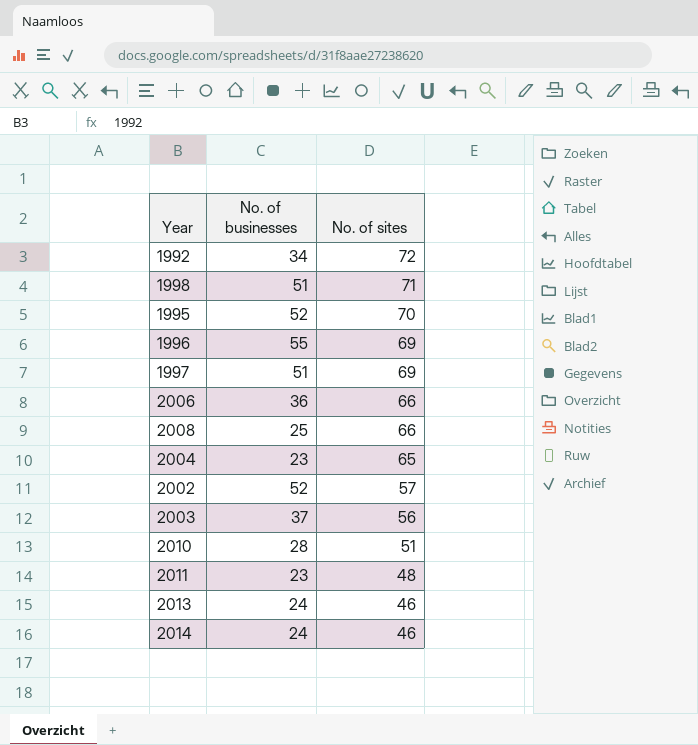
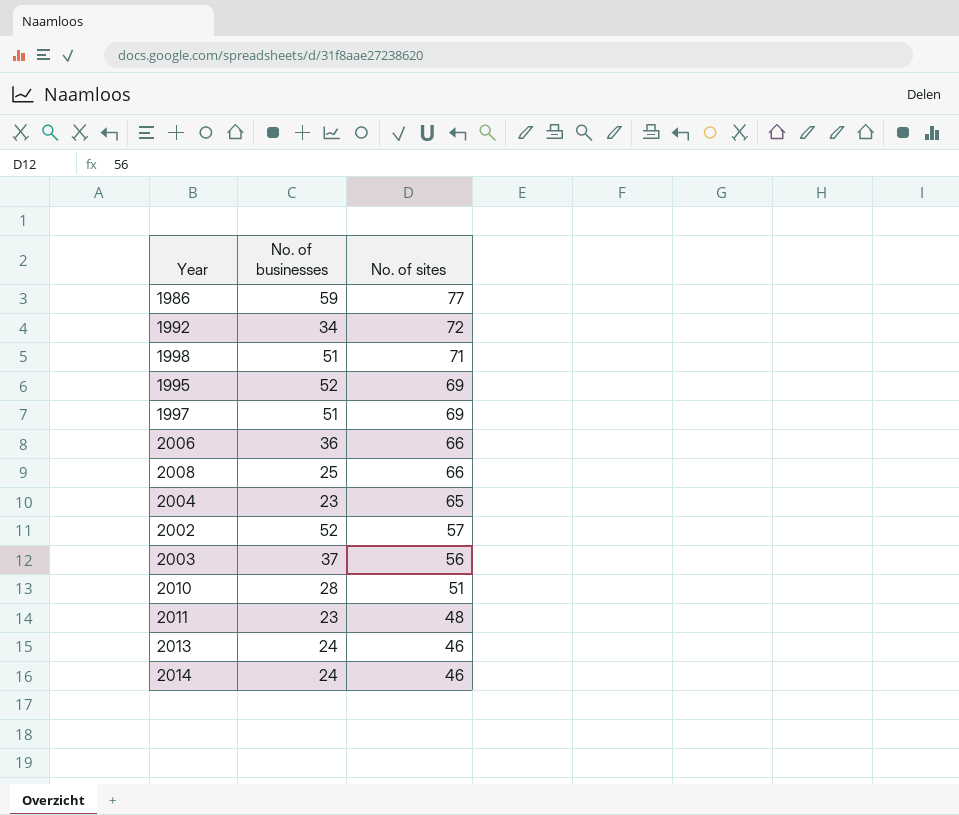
row 1996: 55 | 69 -> none
row 1986: none -> 59 | 77
1995 | No. of sites: 70 -> 69

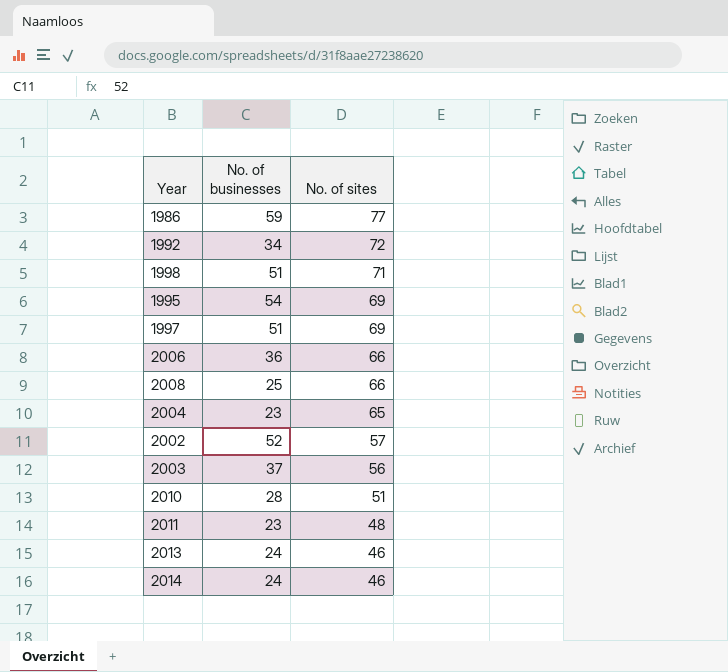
1995 | No. of businesses: 52 -> 54

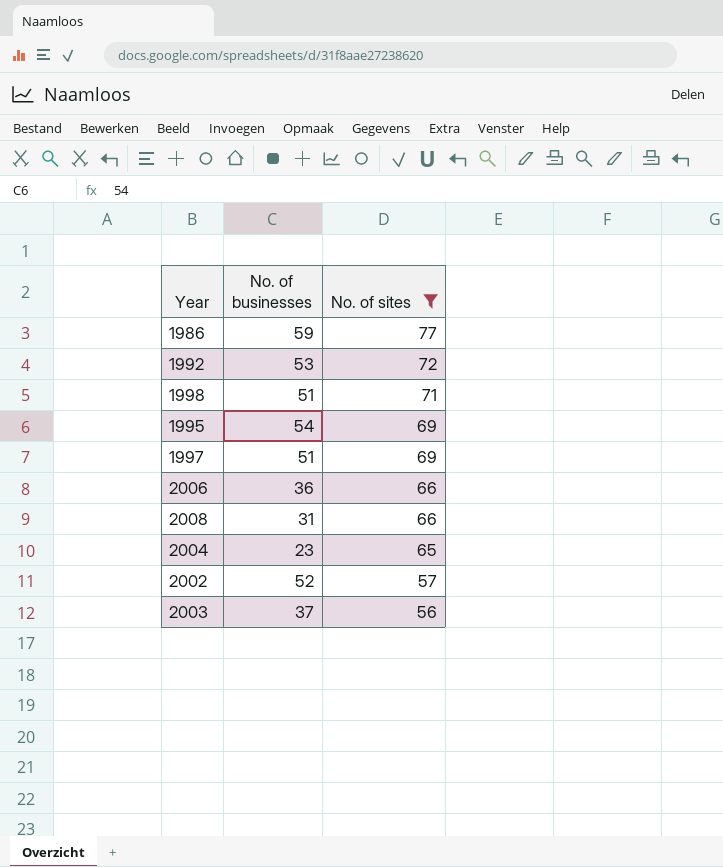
filter: none -> No. of sites >= 56
1992 | No. of businesses: 34 -> 53
2008 | No. of businesses: 25 -> 31

